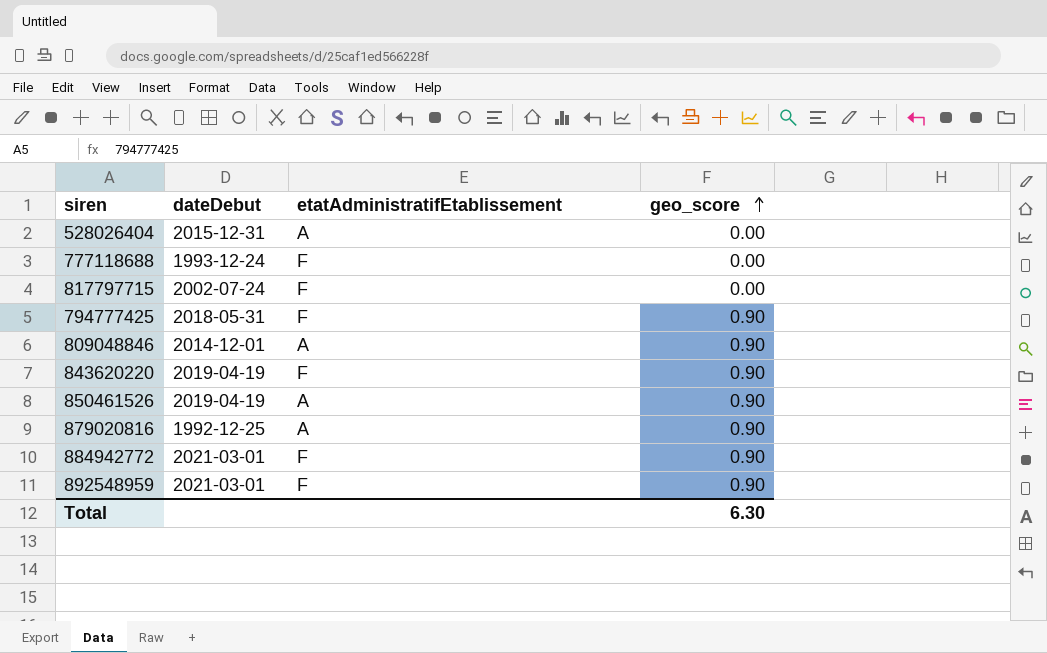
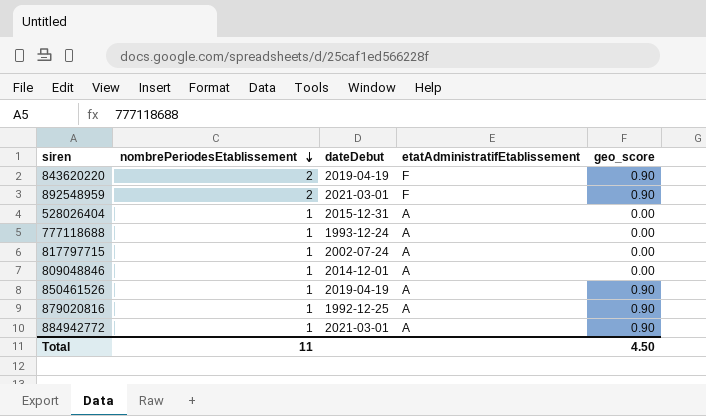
row order: geo_score ascending -> nombrePeriodesEtablissement descending
column nombrePeriodesEtablissement | position: none -> 2
row 794777425: 2018-05-31 | F | 0.90 -> none
777118688 | etatAdministratifEtablissement: F -> A
817797715 | etatAdministratifEtablissement: F -> A
809048846 | geo_score: 0.90 -> 0.00
884942772 | etatAdministratifEtablissement: F -> A
Total | geo_score: 6.30 -> 4.50

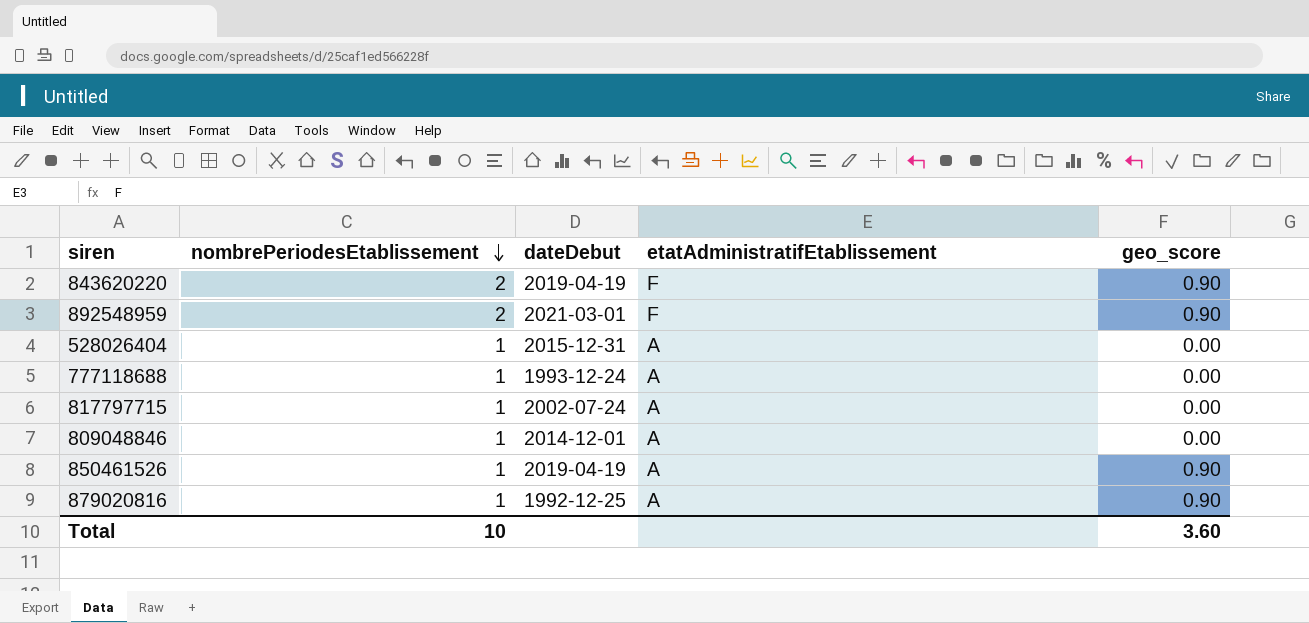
row 884942772: 1 | 2021-03-01 | A | 0.90 -> none
Total | nombrePeriodesEtablissement: 11 -> 10
Total | geo_score: 4.50 -> 3.60

